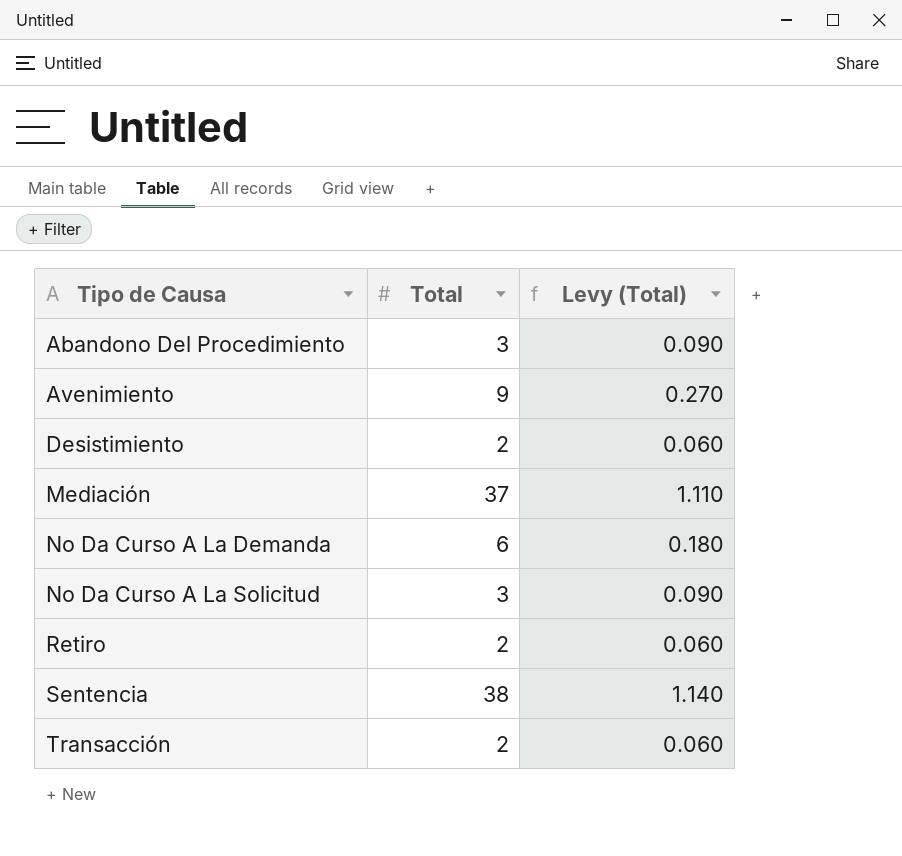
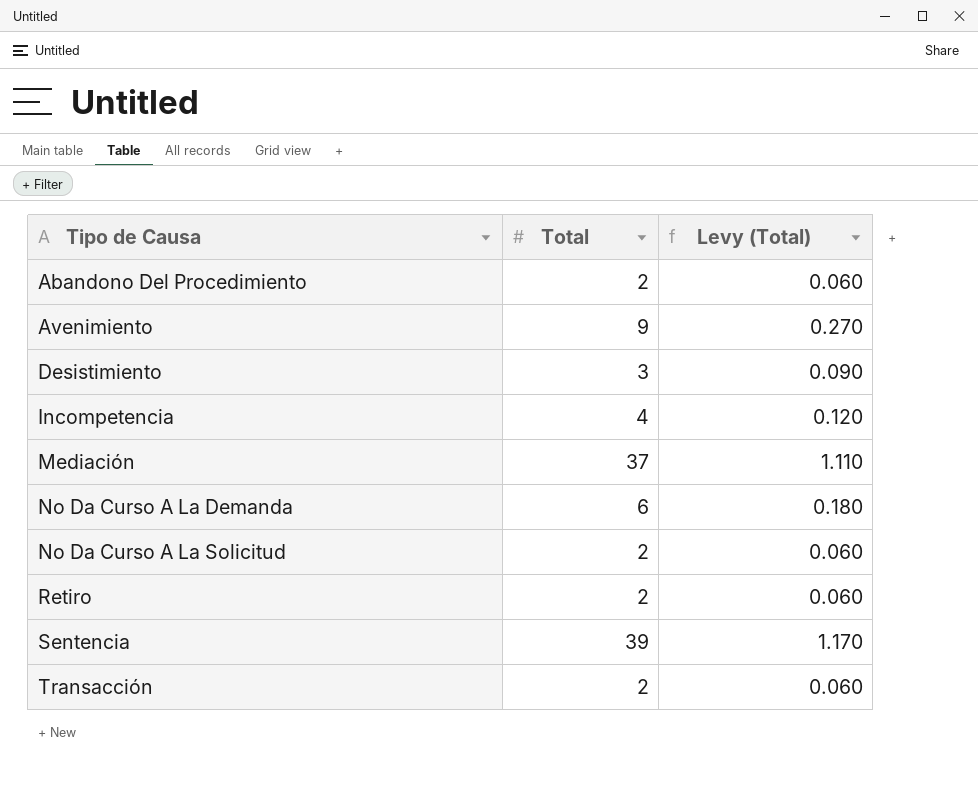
Abandono Del Procedimiento | Total: 3 -> 2
Abandono Del Procedimiento | Levy (Total): 0.090 -> 0.060
Desistimiento | Total: 2 -> 3
Desistimiento | Levy (Total): 0.060 -> 0.090
row Incompetencia: none -> 4 | 0.120
No Da Curso A La Solicitud | Total: 3 -> 2
No Da Curso A La Solicitud | Levy (Total): 0.090 -> 0.060
Sentencia | Total: 38 -> 39
Sentencia | Levy (Total): 1.140 -> 1.170

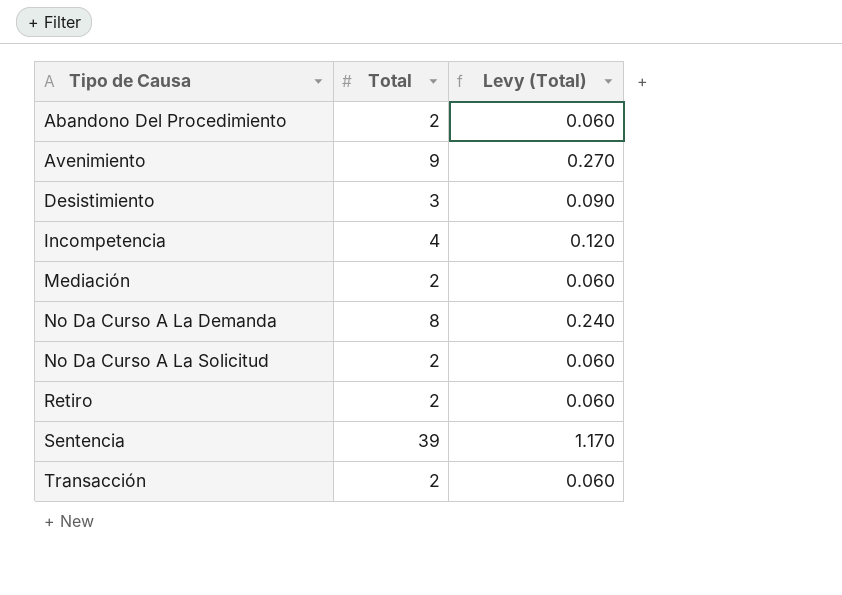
Mediación | Total: 37 -> 2
Mediación | Levy (Total): 1.110 -> 0.060
No Da Curso A La Demanda | Total: 6 -> 8
No Da Curso A La Demanda | Levy (Total): 0.180 -> 0.240

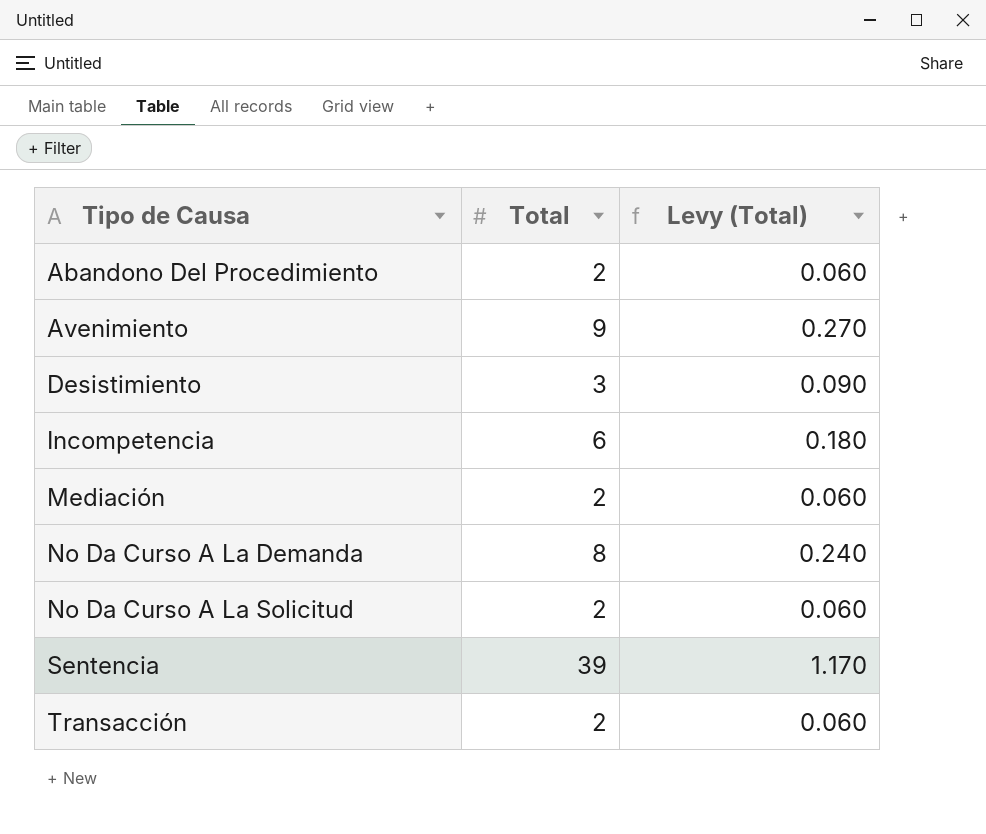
row Retiro: 2 | 0.060 -> none
Incompetencia | Total: 4 -> 6
Incompetencia | Levy (Total): 0.120 -> 0.180

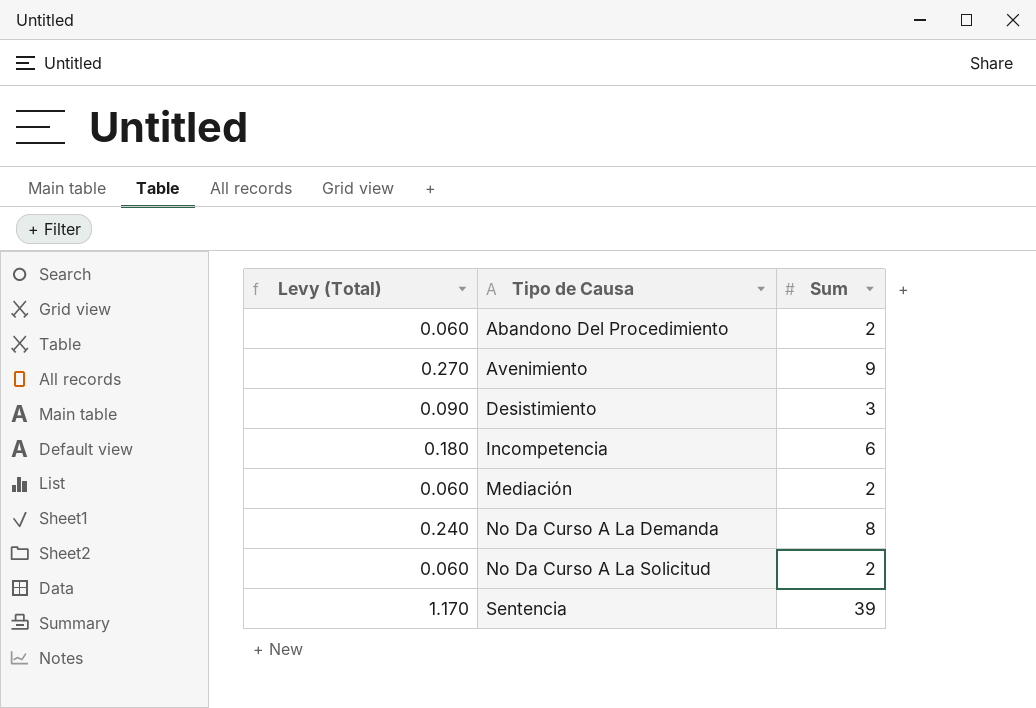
column Levy (Total) | position: 3 -> 1
column name: Total -> Sum
row Transacción: 2 | 0.060 -> none

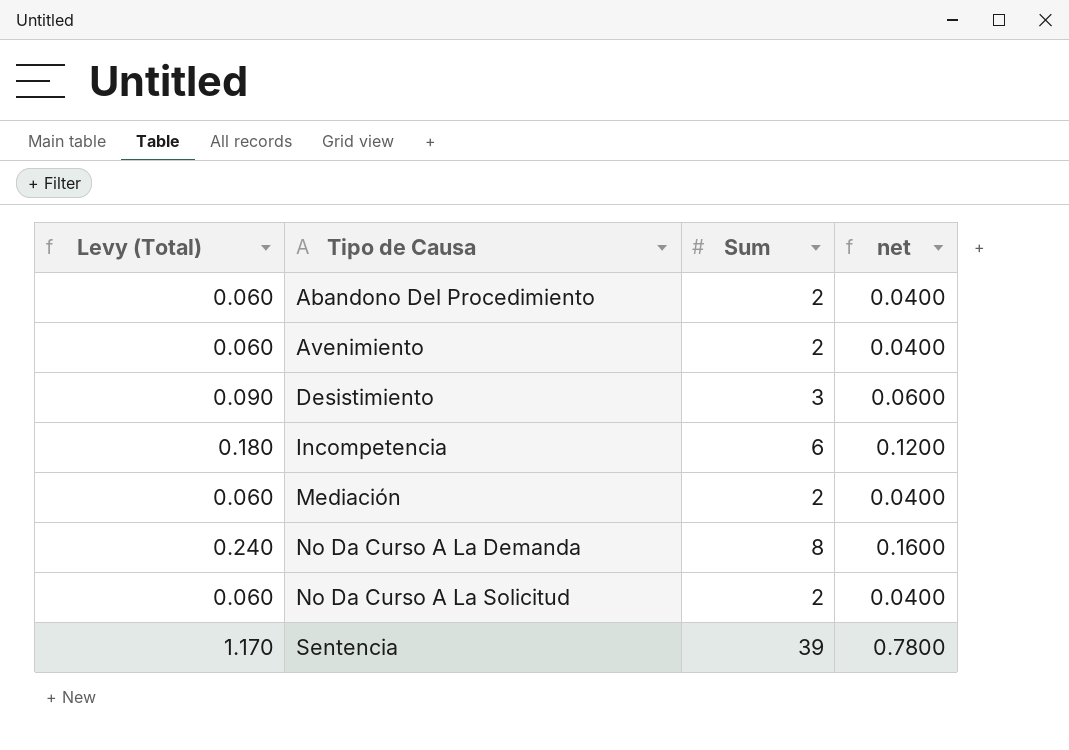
column net | formula: none -> [Sum] * 0.02
Avenimiento | Levy (Total): 0.270 -> 0.060
Avenimiento | Sum: 9 -> 2

